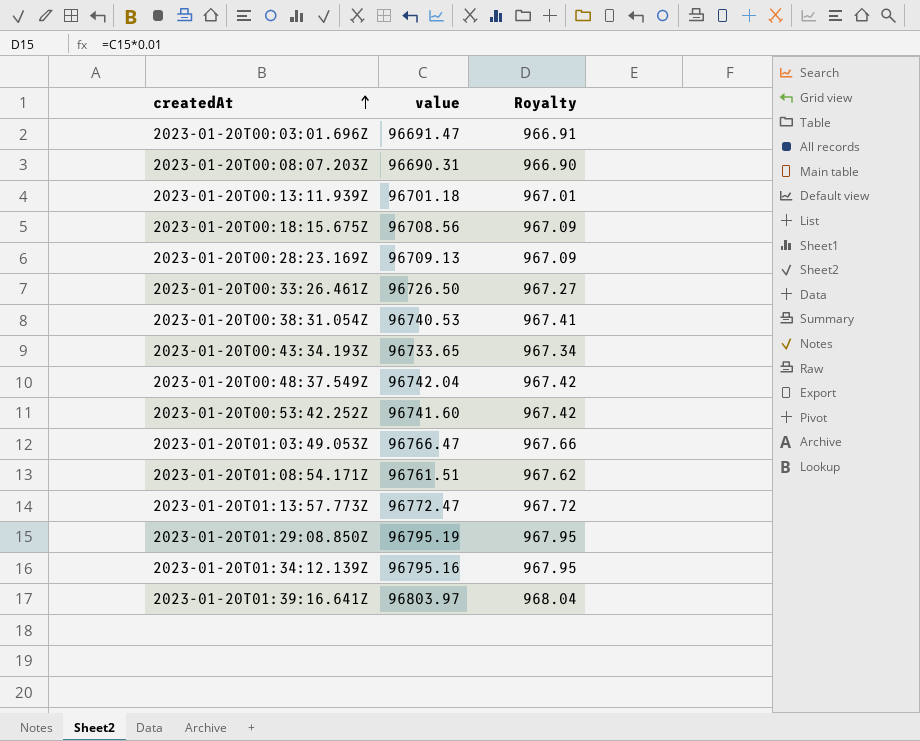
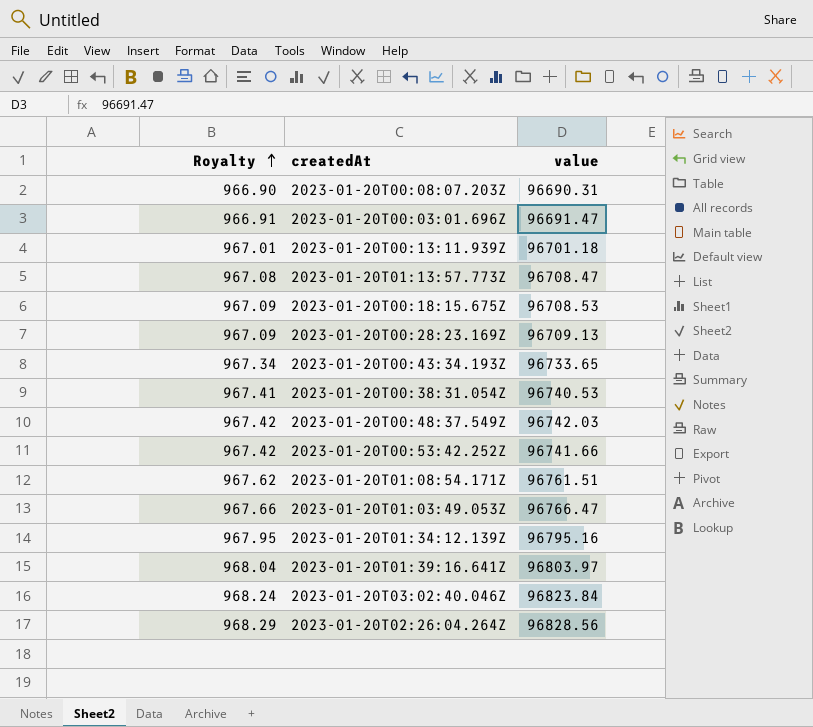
row order: createdAt ascending -> Royalty ascending
column Royalty | position: 3 -> 1
row 2023-01-20T00:33:26.461Z: 96726.50 | 967.27 -> none
row 2023-01-20T01:29:08.850Z: 96795.19 | 967.95 -> none
2023-01-20T01:13:57.773Z | Royalty: 967.72 -> 967.08
2023-01-20T01:13:57.773Z | value: 96772.47 -> 96708.47
2023-01-20T00:18:15.675Z | value: 96708.56 -> 96708.53
2023-01-20T00:48:37.549Z | value: 96742.04 -> 96742.03
2023-01-20T00:53:42.252Z | value: 96741.60 -> 96741.66
row 2023-01-20T03:02:40.046Z: none -> 968.24 | 96823.84
row 2023-01-20T02:26:04.264Z: none -> 968.29 | 96828.56

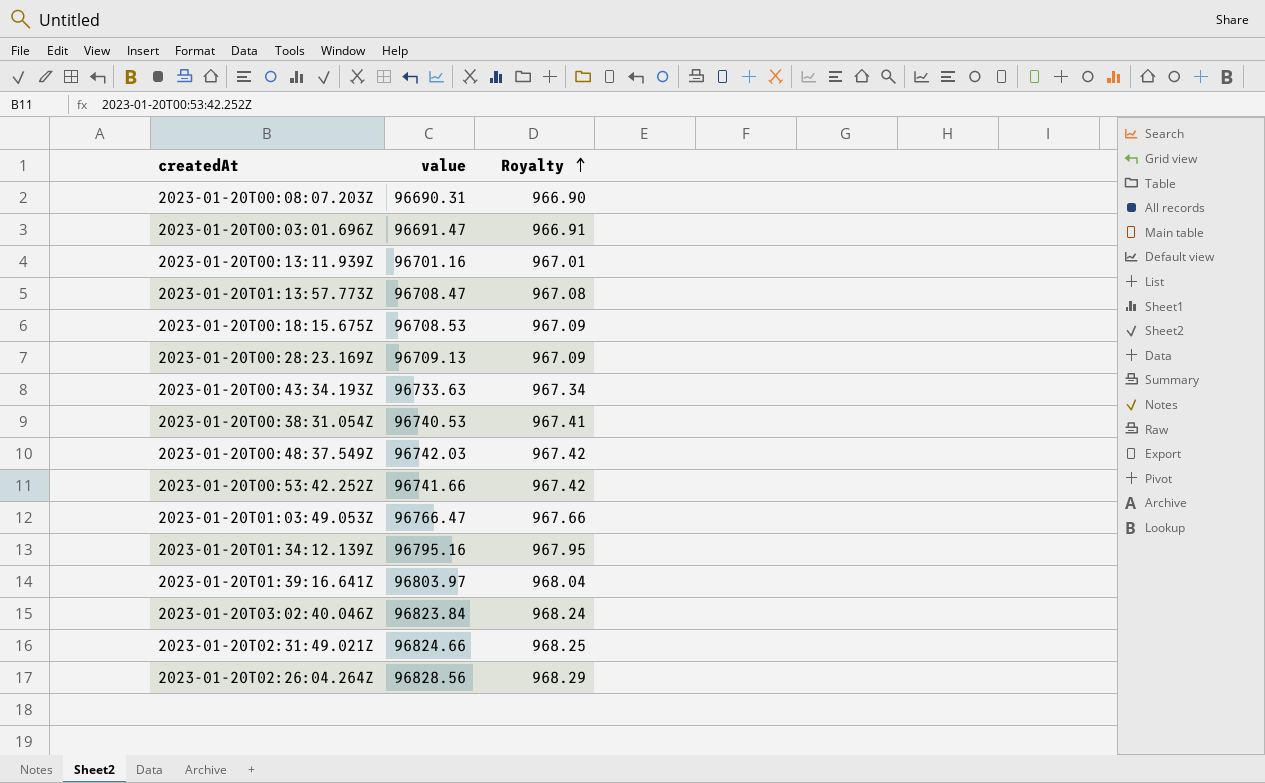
column Royalty | position: 1 -> 3
row 2023-01-20T01:08:54.171Z: 967.62 | 96761.51 -> none
2023-01-20T00:13:11.939Z | value: 96701.18 -> 96701.16
2023-01-20T00:43:34.193Z | value: 96733.65 -> 96733.63
row 2023-01-20T02:31:49.021Z: none -> 96824.66 | 968.25

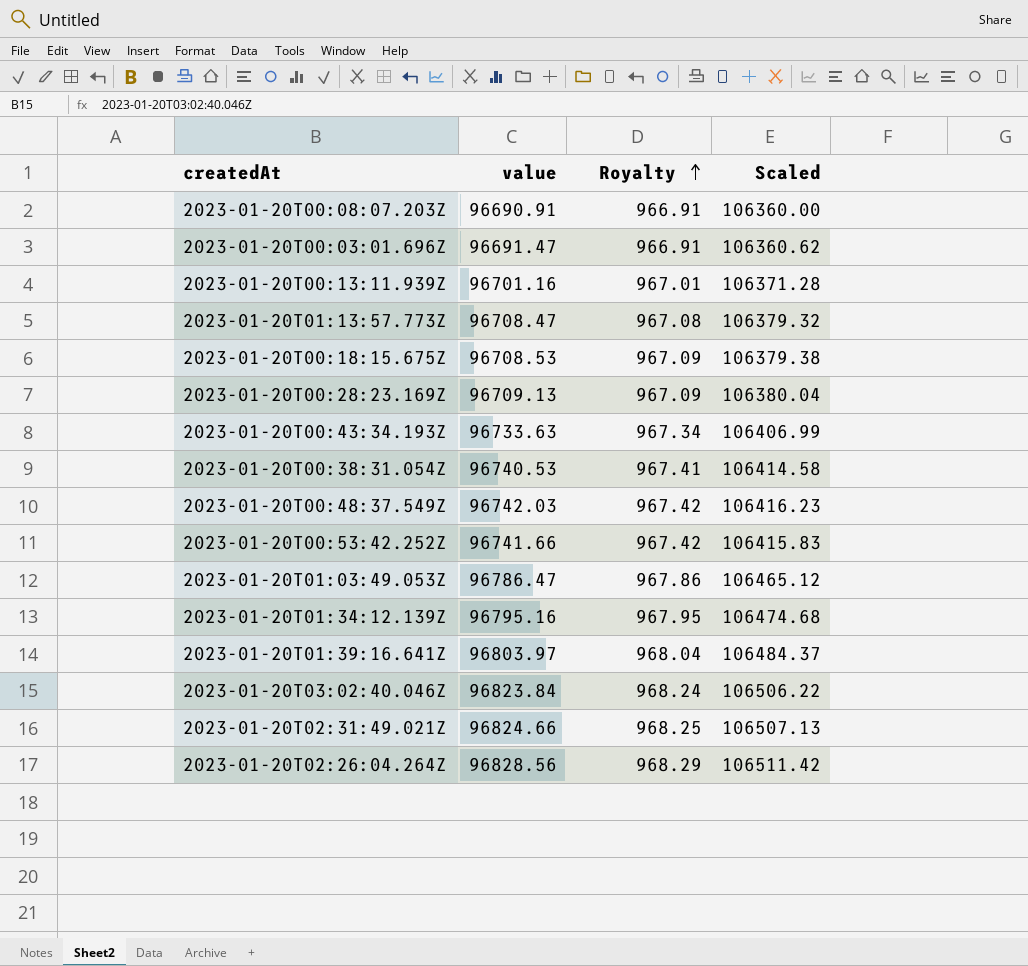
column Scaled | formula: none -> [value] * 1.1
2023-01-20T00:08:07.203Z | value: 96690.31 -> 96690.91
2023-01-20T00:08:07.203Z | Royalty: 966.90 -> 966.91
2023-01-20T01:03:49.053Z | value: 96766.47 -> 96786.47
2023-01-20T01:03:49.053Z | Royalty: 967.66 -> 967.86

